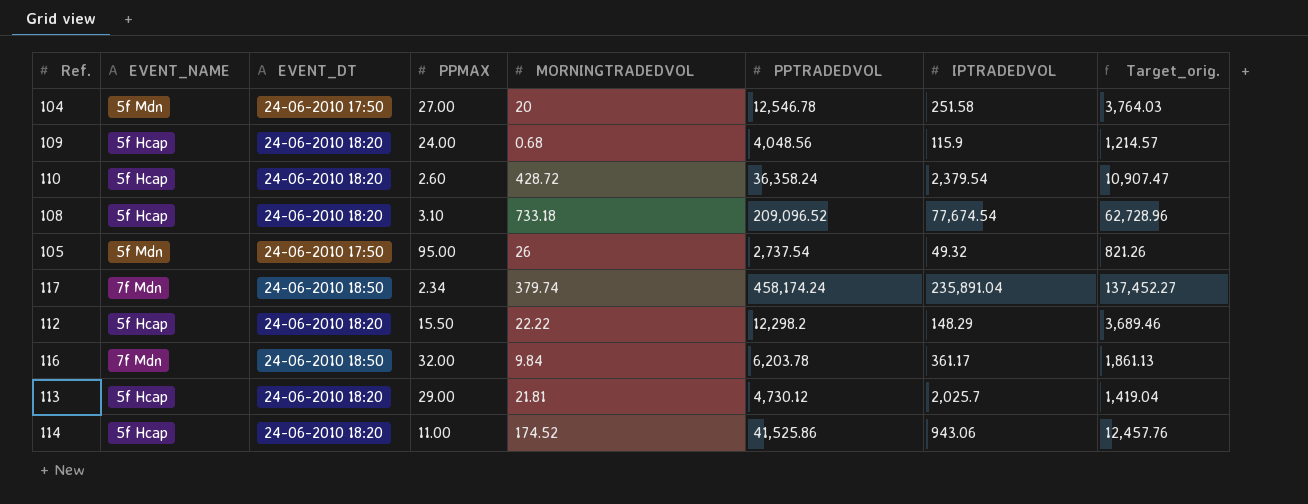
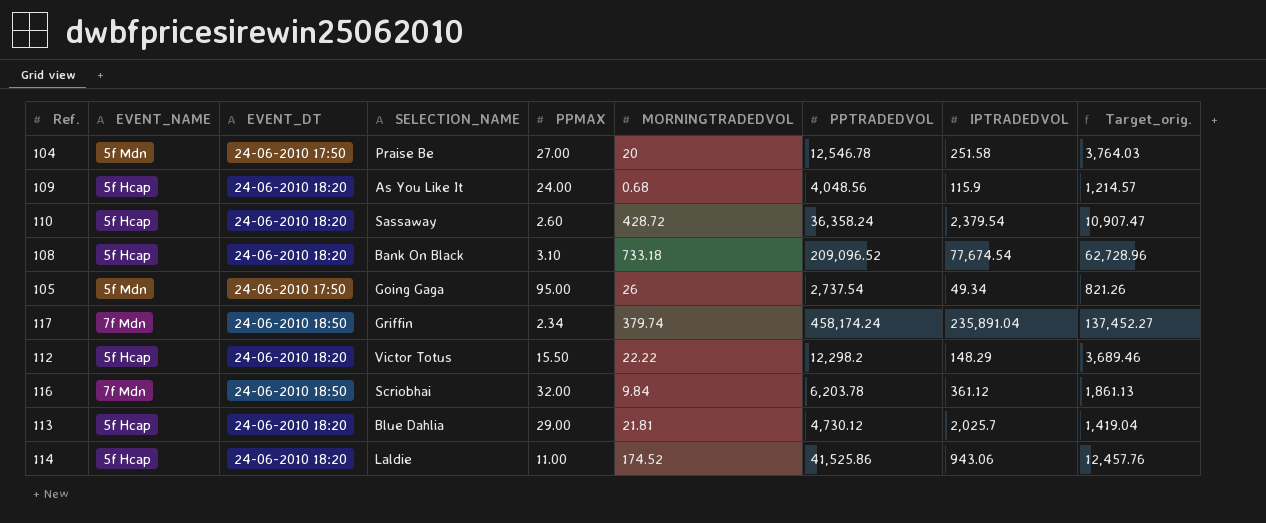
column SELECTION_NAME | position: none -> 4
105 | IPTRADEDVOL: 49.32 -> 49.34
116 | IPTRADEDVOL: 361.17 -> 361.12

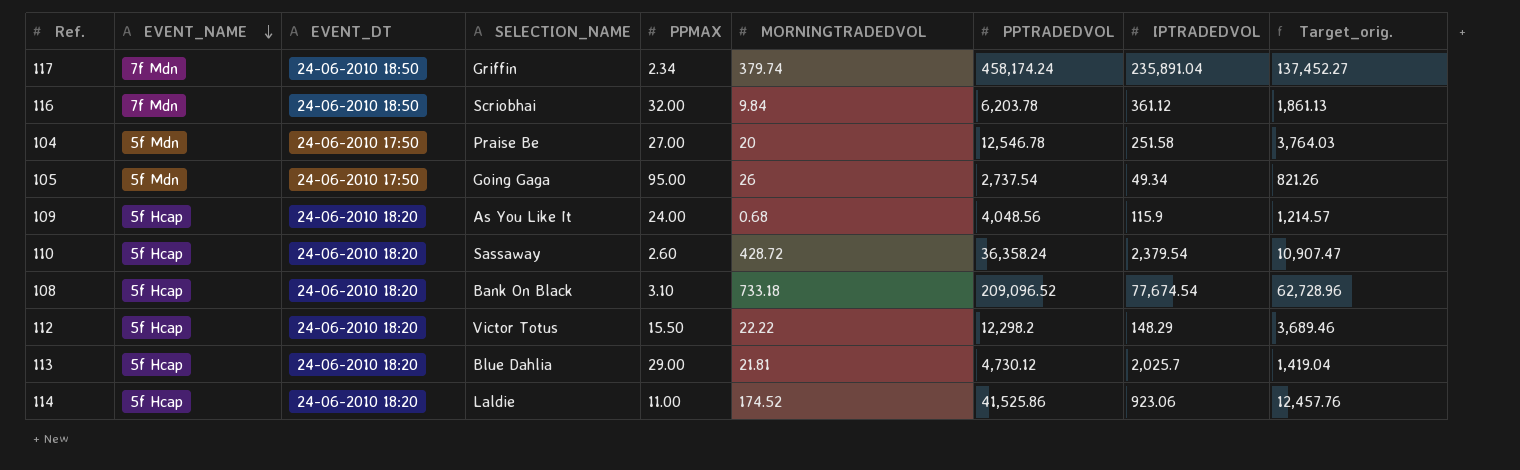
row order: none -> EVENT_NAME descending
114 | IPTRADEDVOL: 943.06 -> 923.06

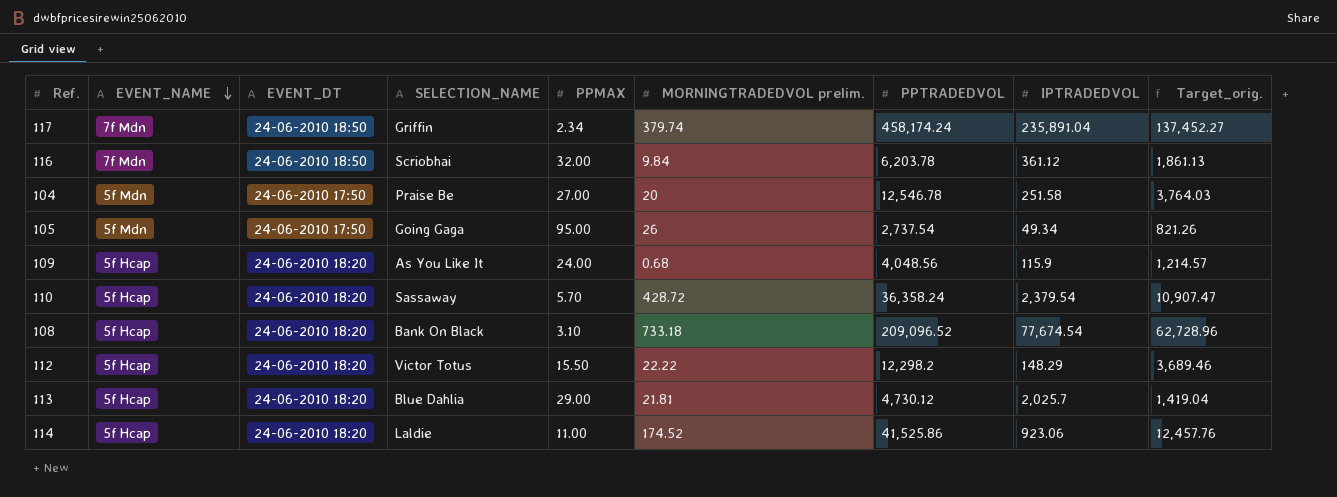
column name: MORNINGTRADEDVOL -> MORNINGTRADEDVOL prelim.
110 | PPMAX: 2.60 -> 5.70

